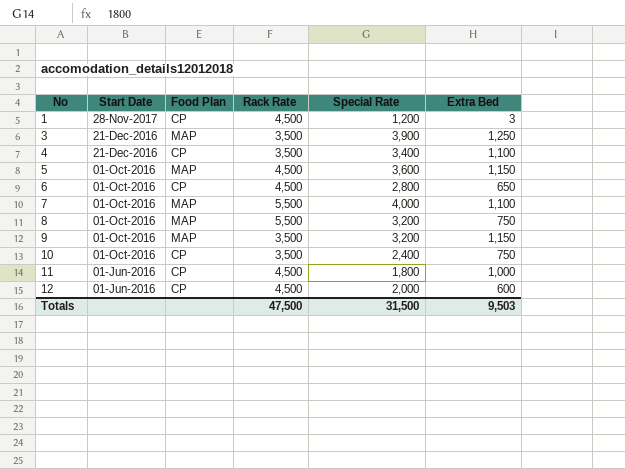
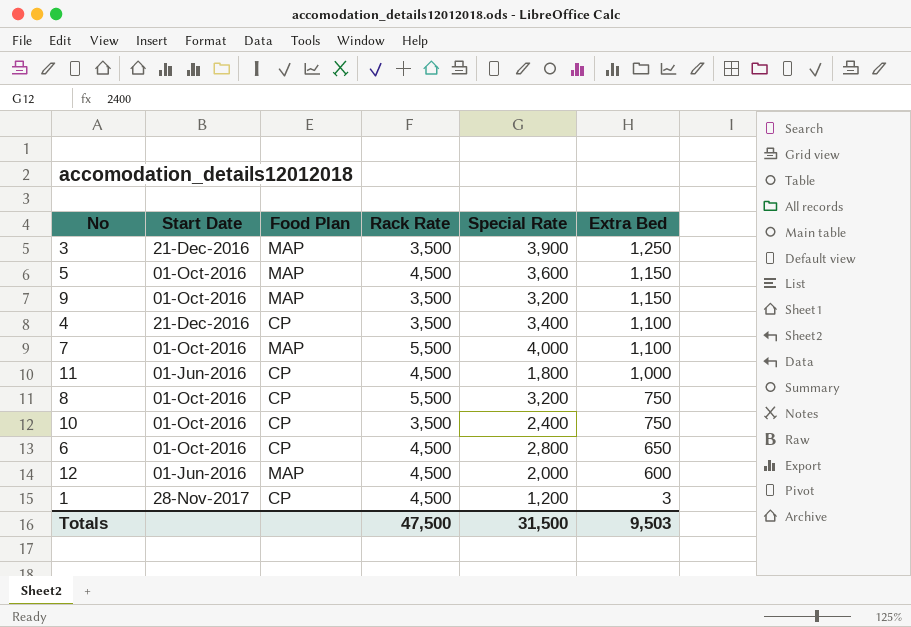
row order: No ascending -> Extra Bed descending
8 | Food Plan: MAP -> CP
12 | Food Plan: CP -> MAP

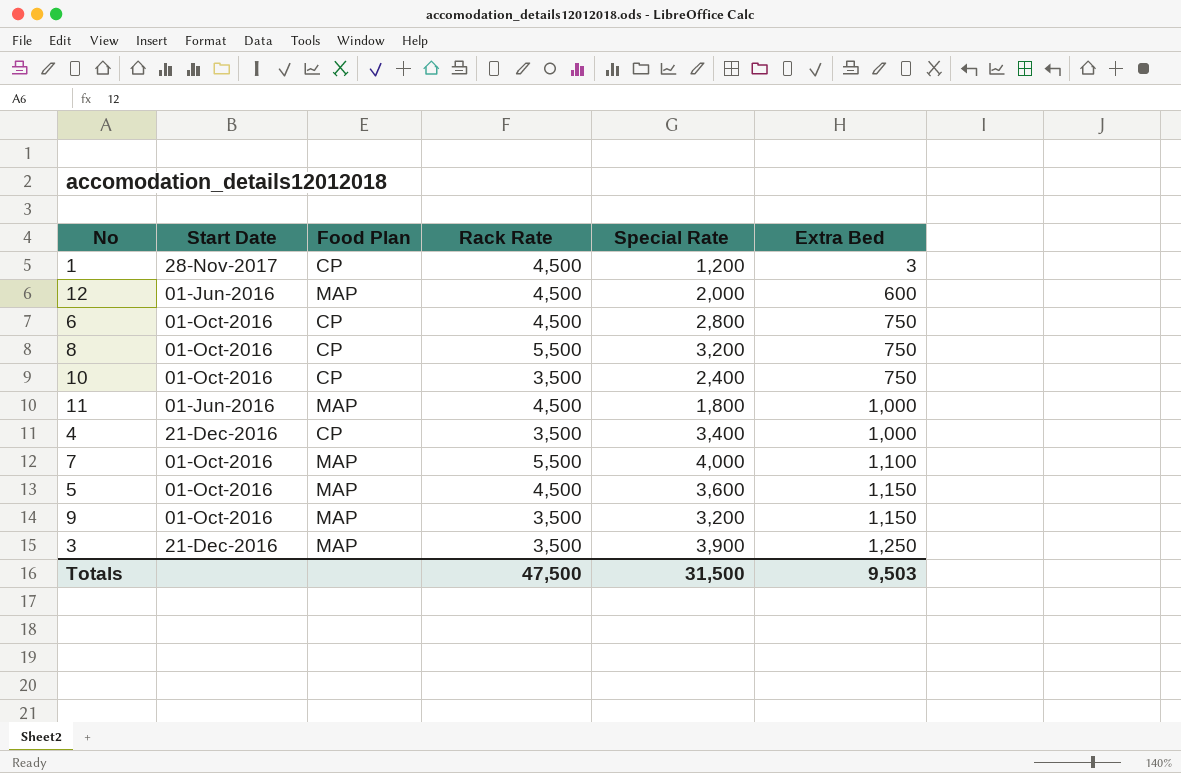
row order: Extra Bed descending -> Extra Bed ascending
6 | Extra Bed: 650 -> 750
11 | Food Plan: CP -> MAP
4 | Extra Bed: 1,100 -> 1,000

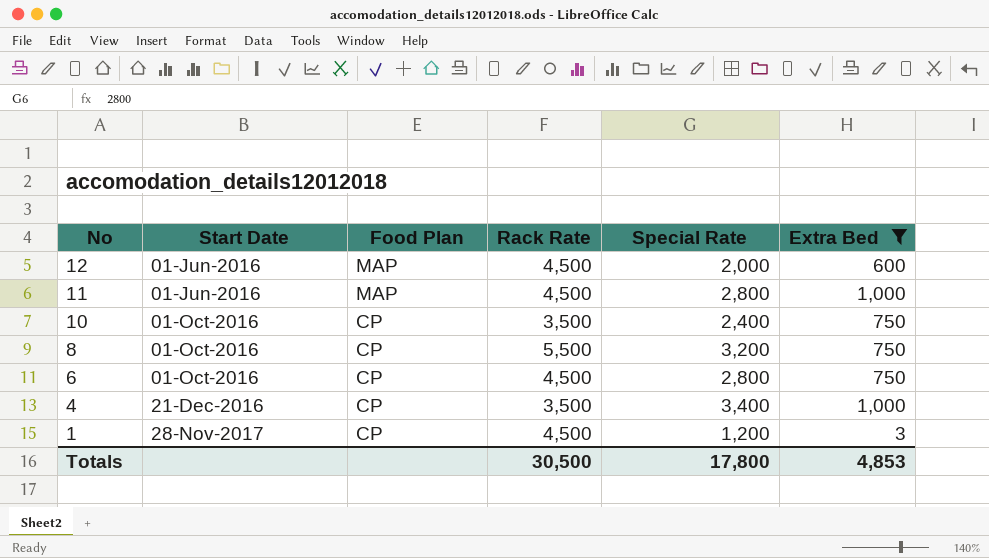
filter: none -> Extra Bed <= 1,000
row order: Extra Bed ascending -> No descending
11 | Special Rate: 1,800 -> 2,800
Totals | Rack Rate: 47,500 -> 30,500
Totals | Special Rate: 31,500 -> 17,800
Totals | Extra Bed: 9,503 -> 4,853

